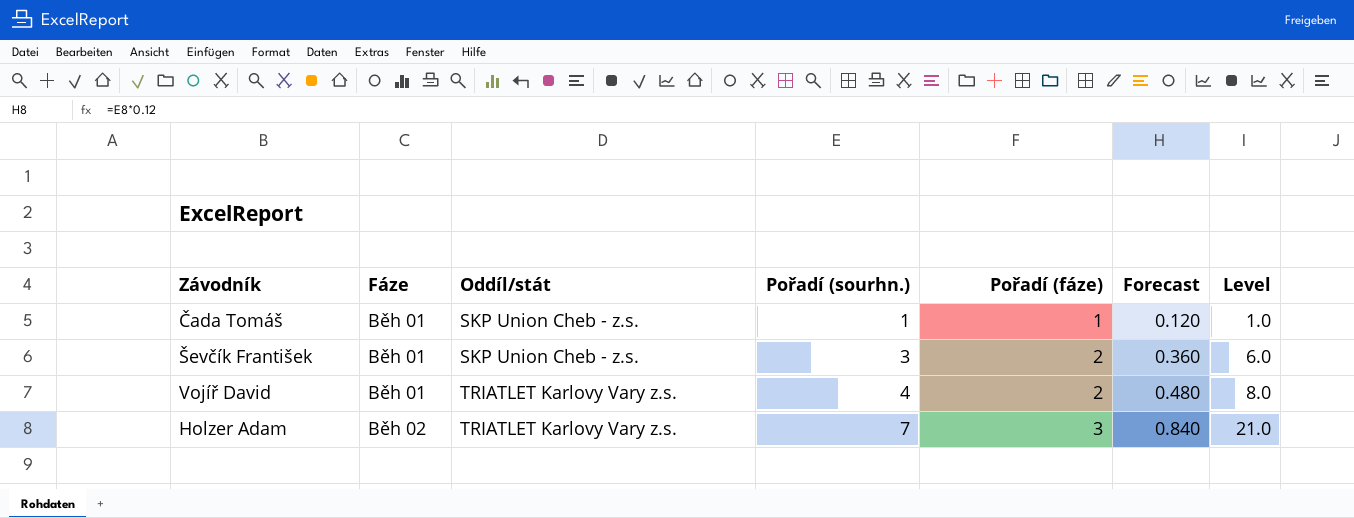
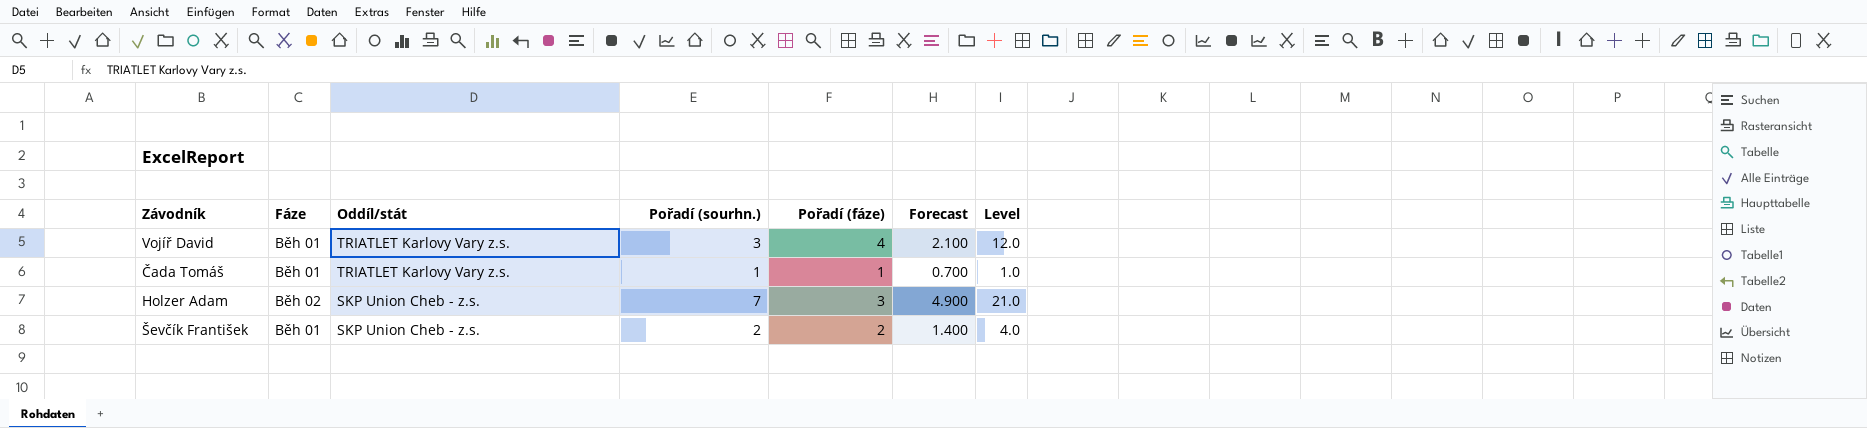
row order: Fáze ascending -> Oddíl/stát descending
column Forecast | formula: [Pořadí (sourhn.)] * 0.12 -> [Pořadí (sourhn.)] * 0.7
Vojíř David | Pořadí (sourhn.): 4 -> 3
Vojíř David | Pořadí (fáze): 2 -> 4
Vojíř David | Level: 8.0 -> 12.0
Čada Tomáš | Oddíl/stát: SKP Union Cheb - z.s. -> TRIATLET Karlovy Vary z.s.
Holzer Adam | Oddíl/stát: TRIATLET Karlovy Vary z.s. -> SKP Union Cheb - z.s.
Ševčík František | Pořadí (sourhn.): 3 -> 2
Ševčík František | Level: 6.0 -> 4.0

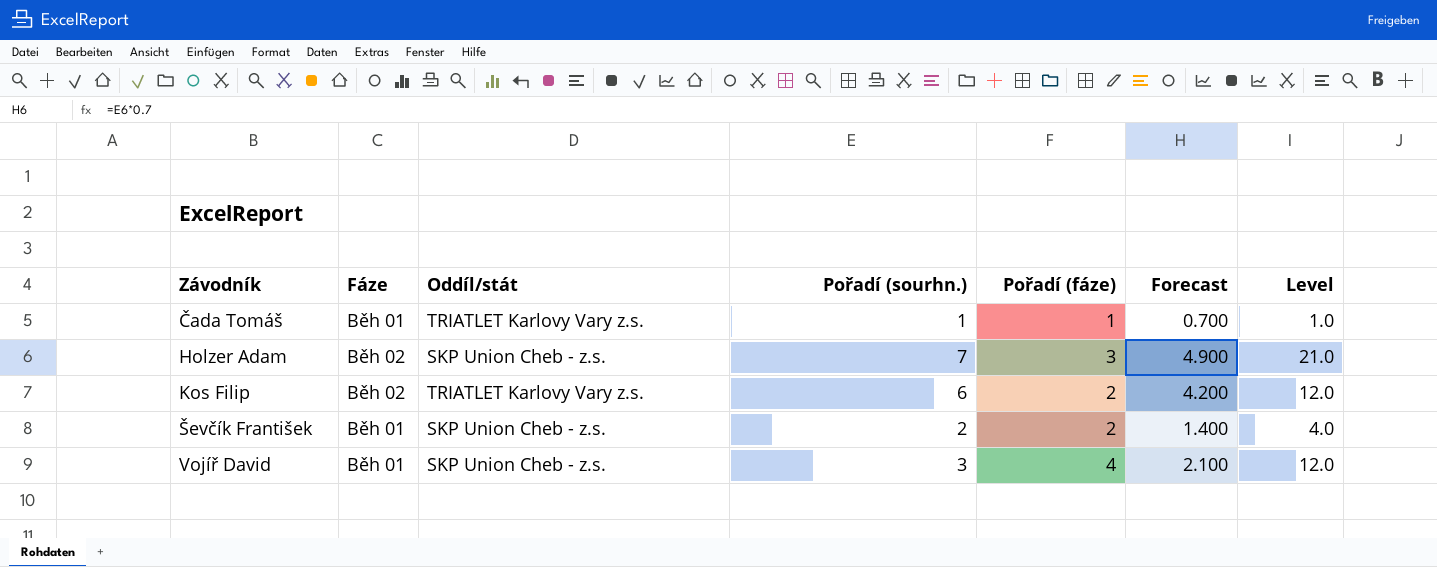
row order: Oddíl/stát descending -> Závodník ascending
row Kos Filip: none -> Běh 02 | TRIATLET Karlovy Vary z.s. | 6 | 2 | 4.200 | 12.0
Vojíř David | Oddíl/stát: TRIATLET Karlovy Vary z.s. -> SKP Union Cheb - z.s.

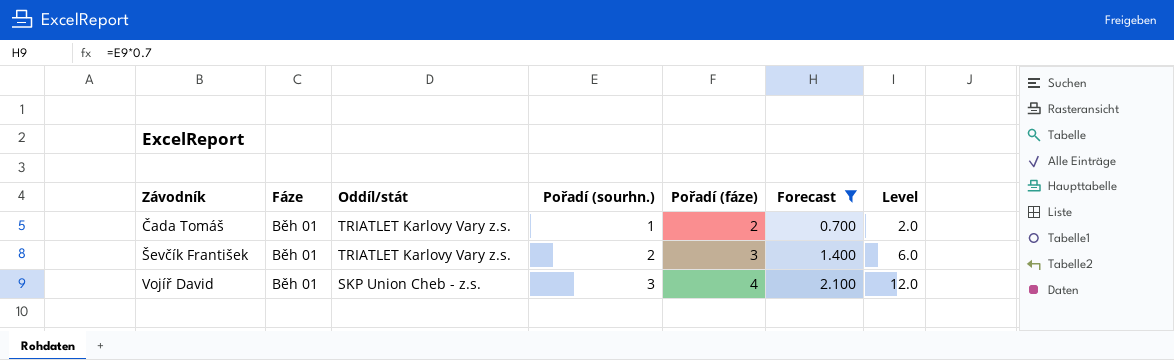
filter: none -> Forecast <= 2.100
Čada Tomáš | Pořadí (fáze): 1 -> 2
Čada Tomáš | Level: 1.0 -> 2.0
Ševčík František | Oddíl/stát: SKP Union Cheb - z.s. -> TRIATLET Karlovy Vary z.s.
Ševčík František | Pořadí (fáze): 2 -> 3
Ševčík František | Level: 4.0 -> 6.0

